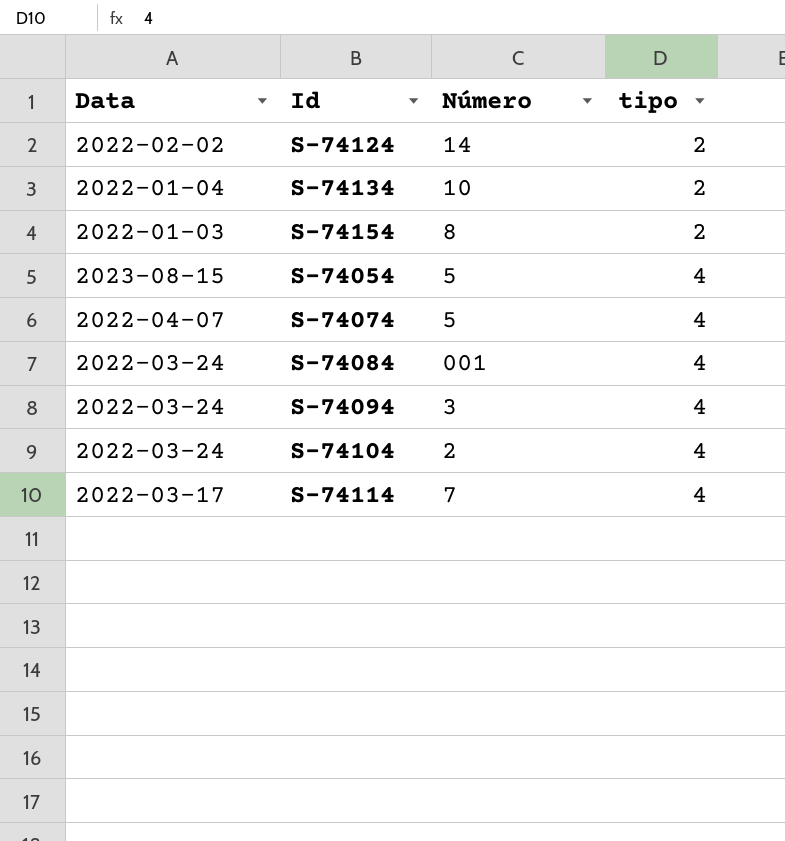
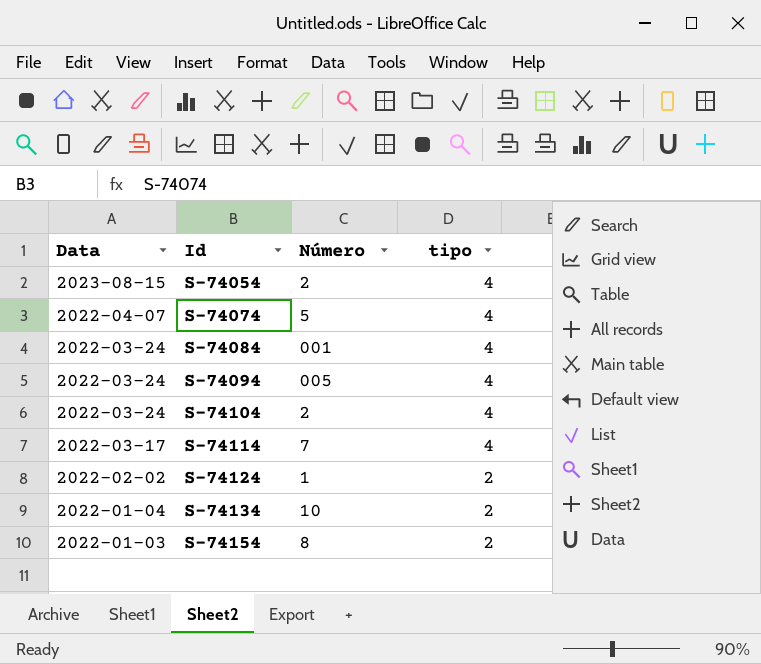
row order: tipo ascending -> Data descending
S-74054 | Número: 5 -> 2
S-74094 | Número: 3 -> 005
S-74124 | Número: 14 -> 1

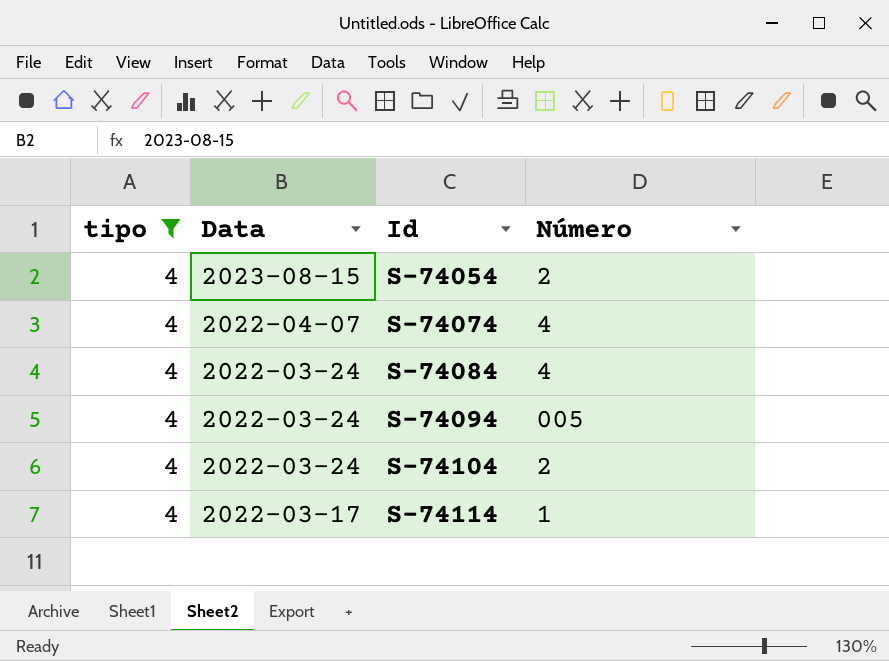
filter: none -> tipo = 4
column tipo | position: 4 -> 1
S-74074 | Número: 5 -> 4
S-74084 | Número: 001 -> 4
S-74114 | Número: 7 -> 1

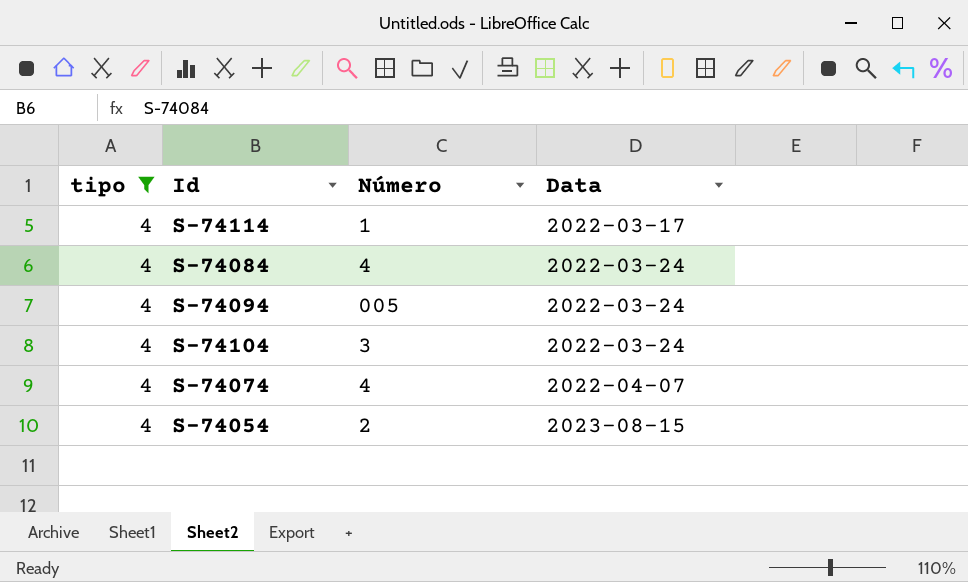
row order: Data descending -> Data ascending
column Data | position: 2 -> 4
S-74104 | Número: 2 -> 3

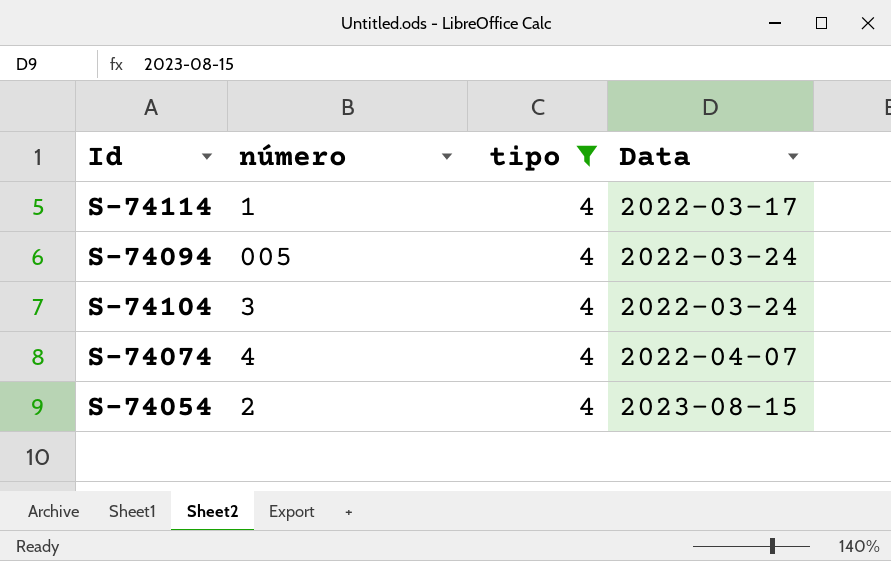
column name: Número -> número
column tipo | position: 1 -> 3
row S-74084: 4 | 4 | 2022-03-24 -> none

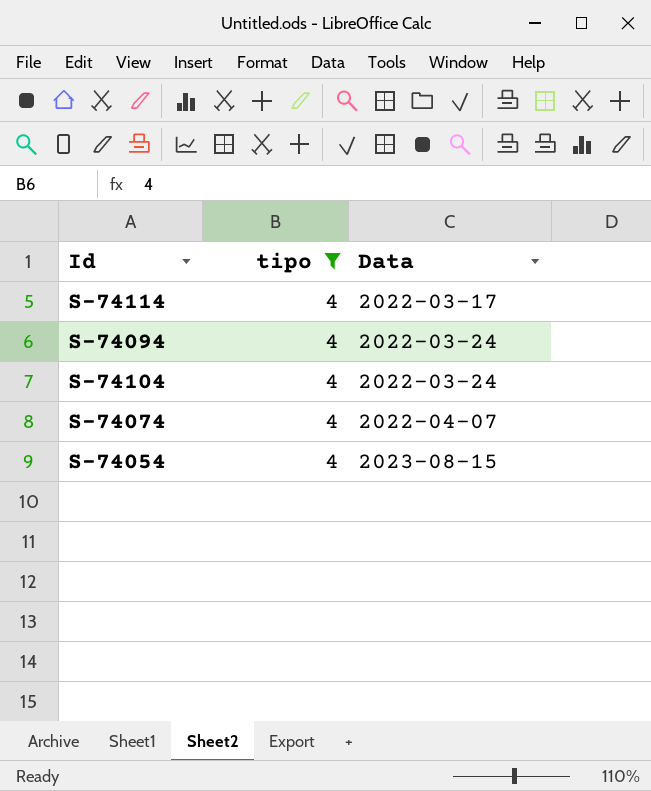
column número | position: 2 -> none

